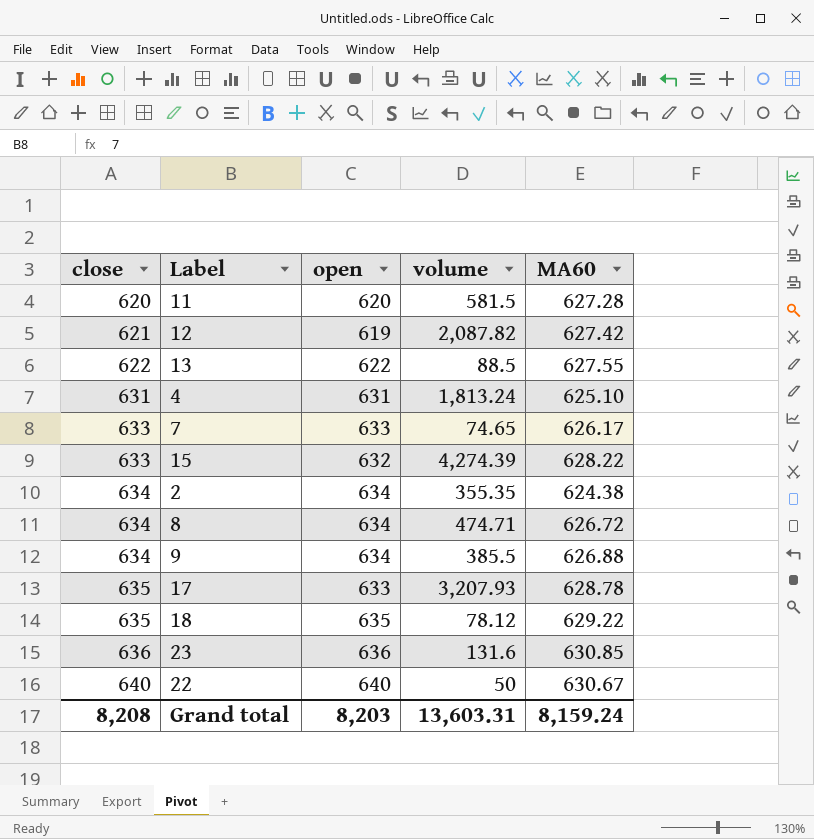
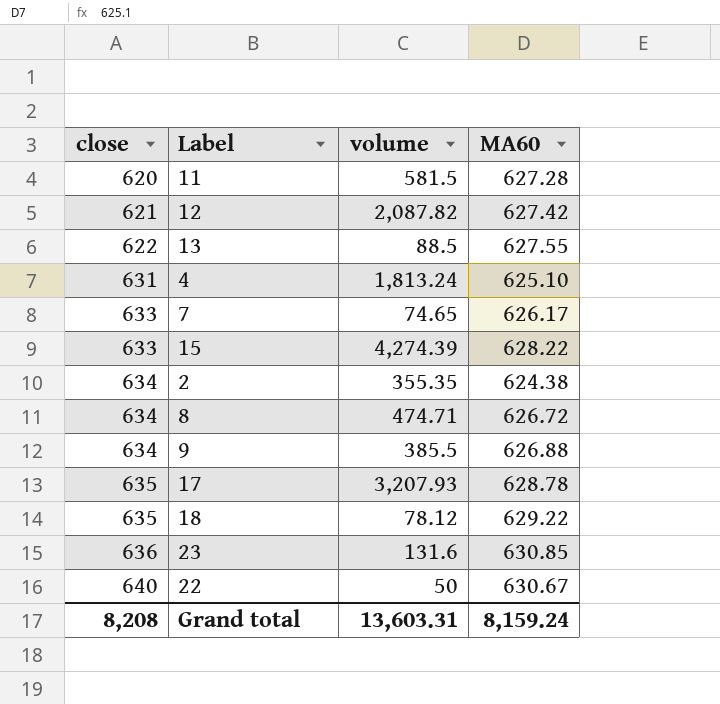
column open | position: 3 -> none

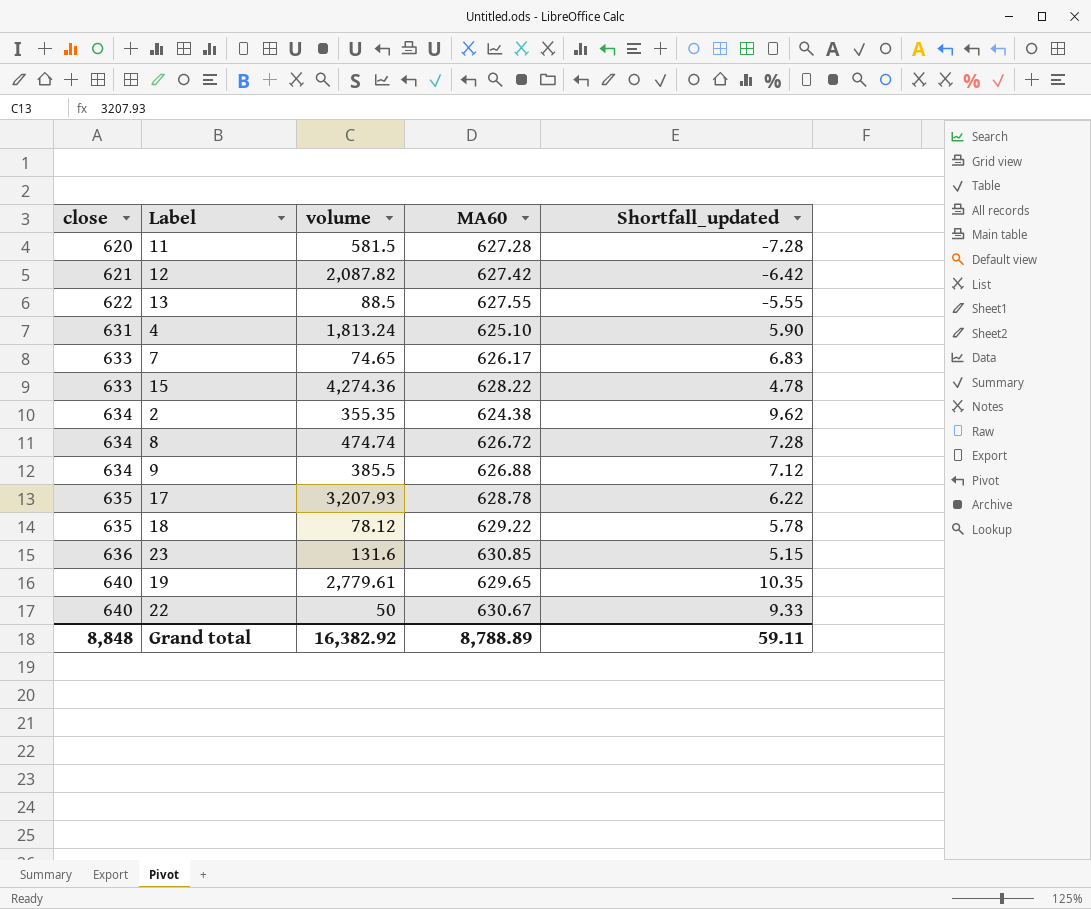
column Shortfall_updated | formula: none -> [close] - [MA60]
15 | volume: 4,274.39 -> 4,274.36
8 | volume: 474.71 -> 474.74
row 19: none -> 640 | 2,779.61 | 629.65 | 10.35
Grand total | close: 8,208 -> 8,848
Grand total | volume: 13,603.31 -> 16,382.92
Grand total | MA60: 8,159.24 -> 8,788.89

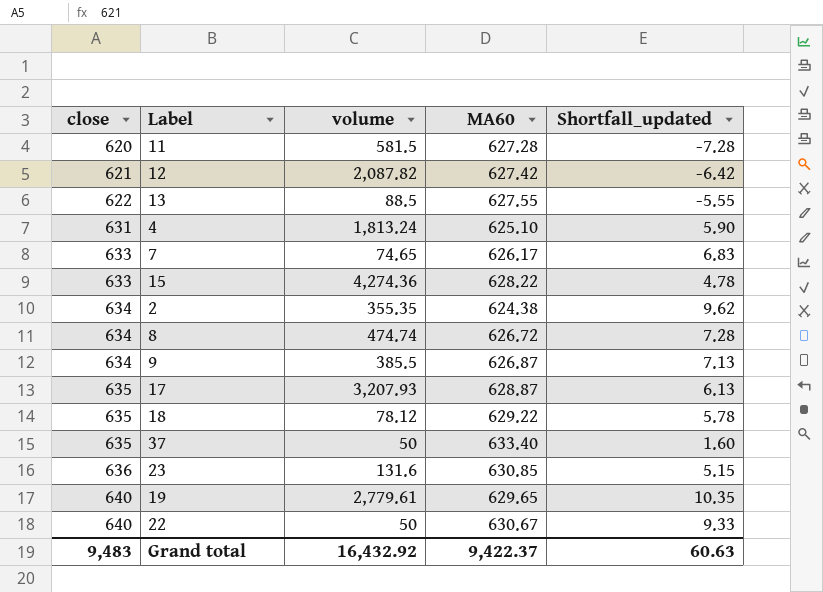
9 | MA60: 626.88 -> 626.87
9 | Shortfall_updated: 7.12 -> 7.13
17 | MA60: 628.78 -> 628.87
17 | Shortfall_updated: 6.22 -> 6.13
row 37: none -> 635 | 50 | 633.40 | 1.60
Grand total | close: 8,848 -> 9,483
Grand total | volume: 16,382.92 -> 16,432.92
Grand total | MA60: 8,788.89 -> 9,422.37
Grand total | Shortfall_updated: 59.11 -> 60.63

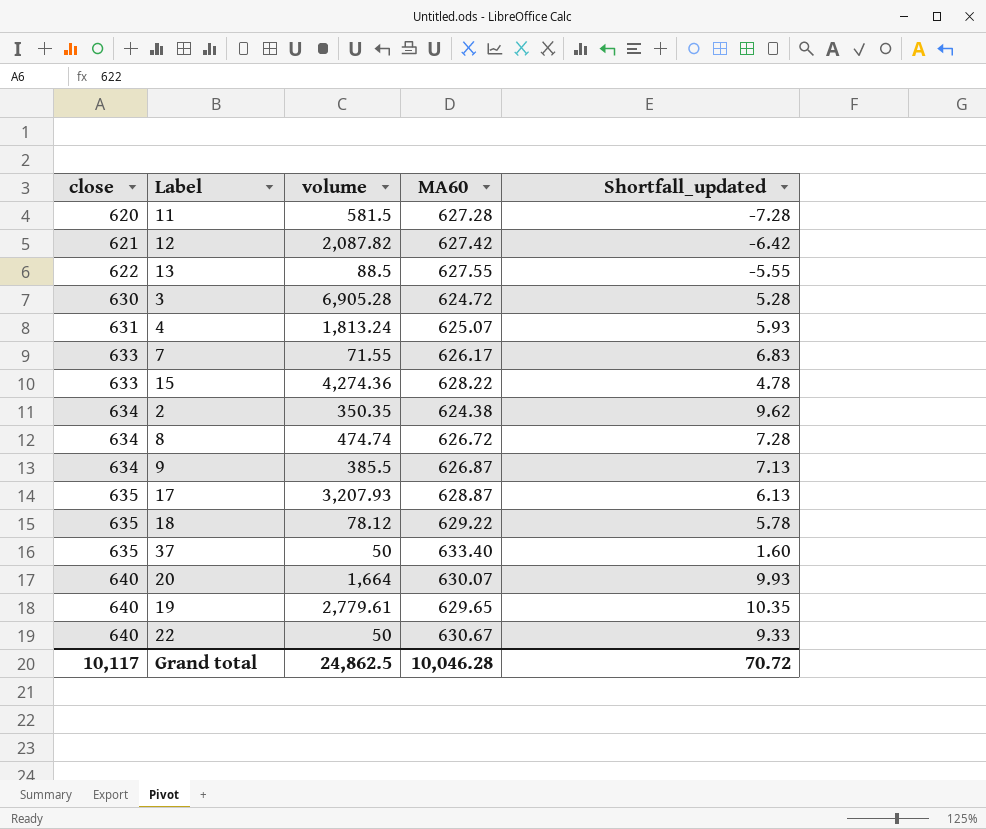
row 23: 636 | 131.6 | 630.85 | 5.15 -> none
row 3: none -> 630 | 6,905.28 | 624.72 | 5.28
4 | MA60: 625.10 -> 625.07
4 | Shortfall_updated: 5.90 -> 5.93
7 | volume: 74.65 -> 71.55
2 | volume: 355.35 -> 350.35
row 20: none -> 640 | 1,664 | 630.07 | 9.93
Grand total | close: 9,483 -> 10,117
Grand total | volume: 16,432.92 -> 24,862.5
Grand total | MA60: 9,422.37 -> 10,046.28
Grand total | Shortfall_updated: 60.63 -> 70.72

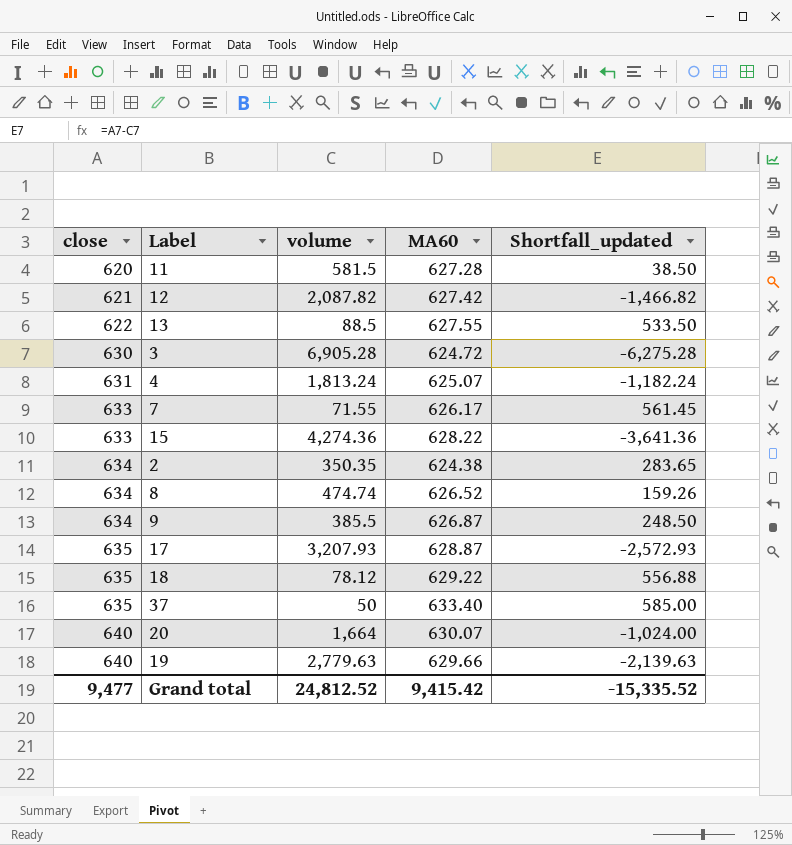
column Shortfall_updated | formula: [close] - [MA60] -> [close] - [volume]
row 22: 640 | 50 | 630.67 | 9.33 -> none
8 | MA60: 626.72 -> 626.52
19 | volume: 2,779.61 -> 2,779.63
19 | MA60: 629.65 -> 629.66
Grand total | close: 10,117 -> 9,477
Grand total | volume: 24,862.5 -> 24,812.52
Grand total | MA60: 10,046.28 -> 9,415.42
Grand total | Shortfall_updated: 70.72 -> -15,335.52

